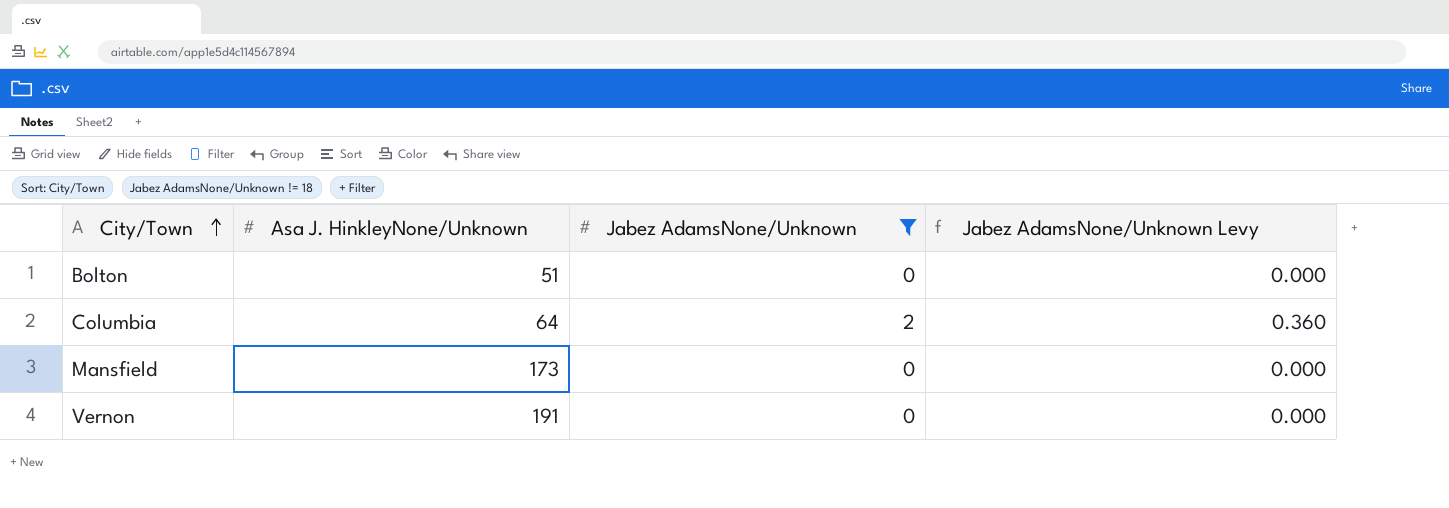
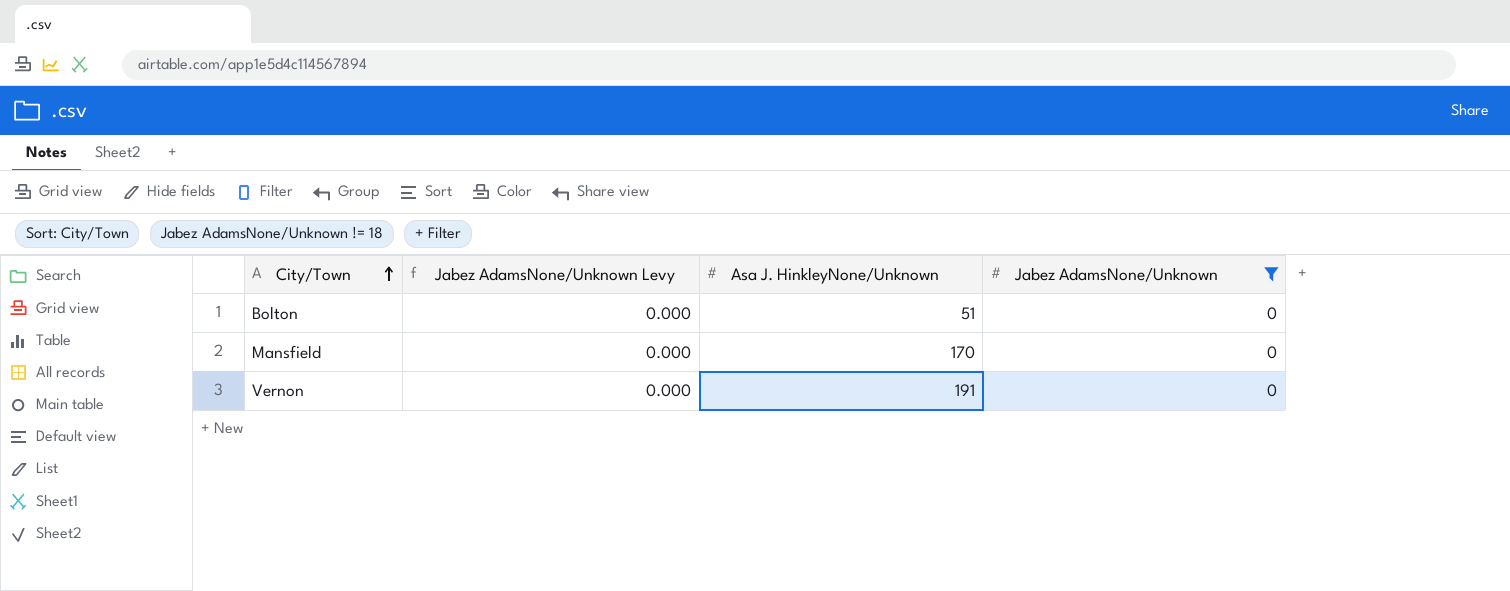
column Jabez AdamsNone/Unknown Levy | position: 4 -> 2
row Columbia: 64 | 2 | 0.360 -> none
Mansfield | Asa J. HinkleyNone/Unknown: 173 -> 170

